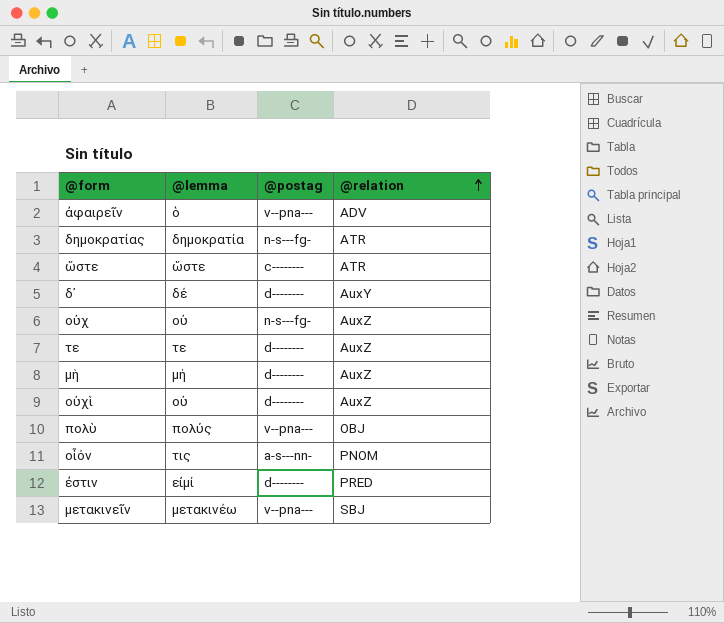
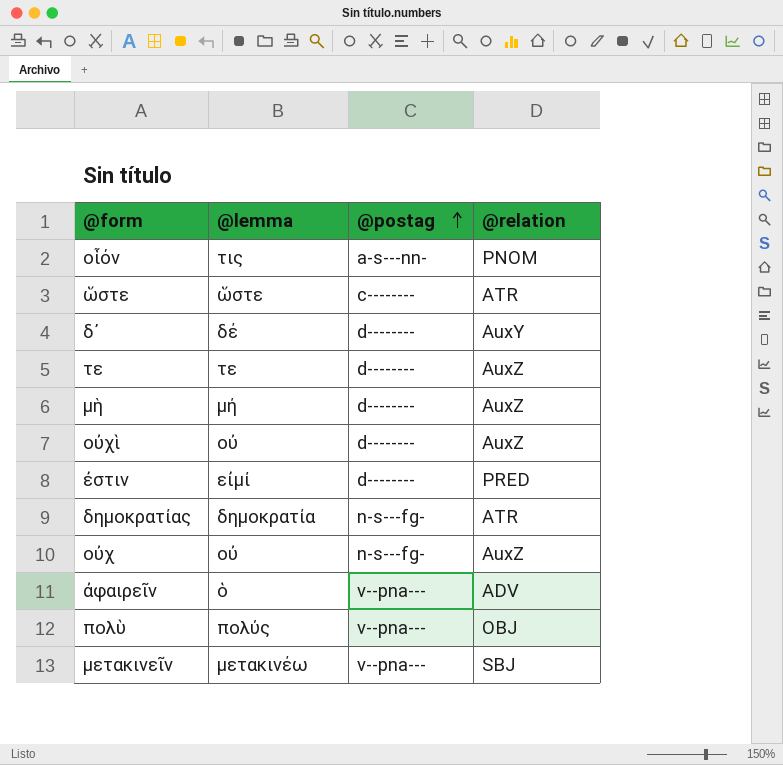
row order: @relation ascending -> @postag ascending

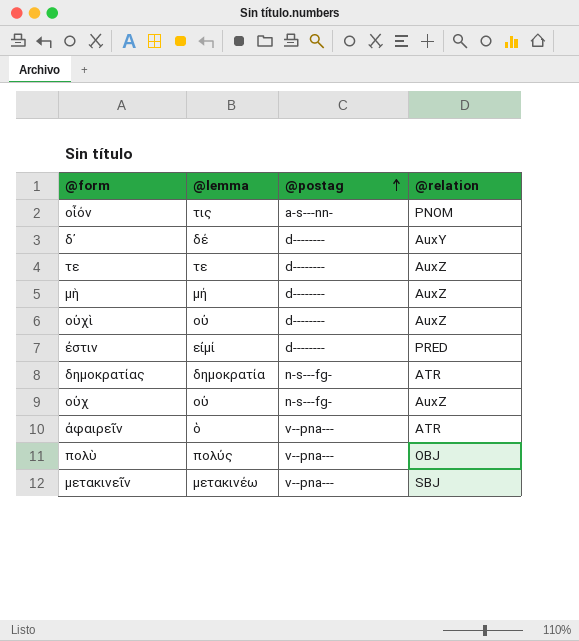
row ὥστε: ὥστε | c-------- | ATR -> none
ἀφαιρεῖν | @relation: ADV -> ATR

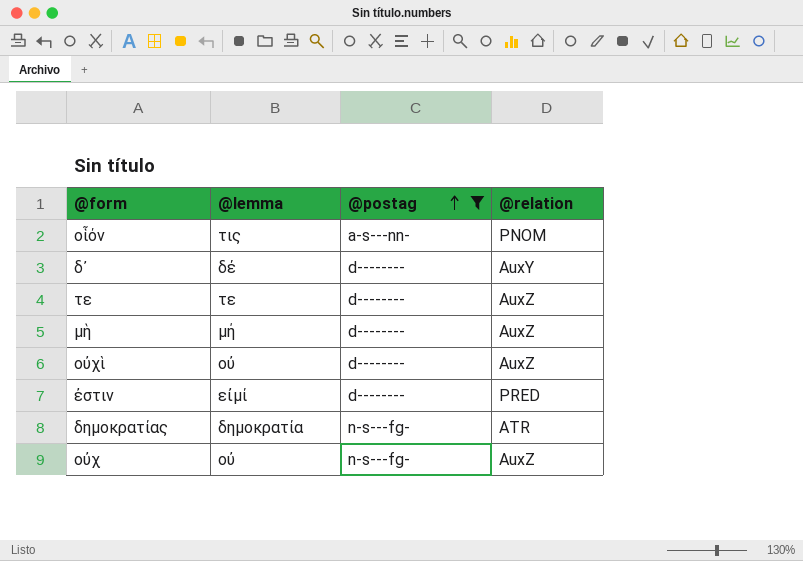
filter: none -> @postag != v--pna---

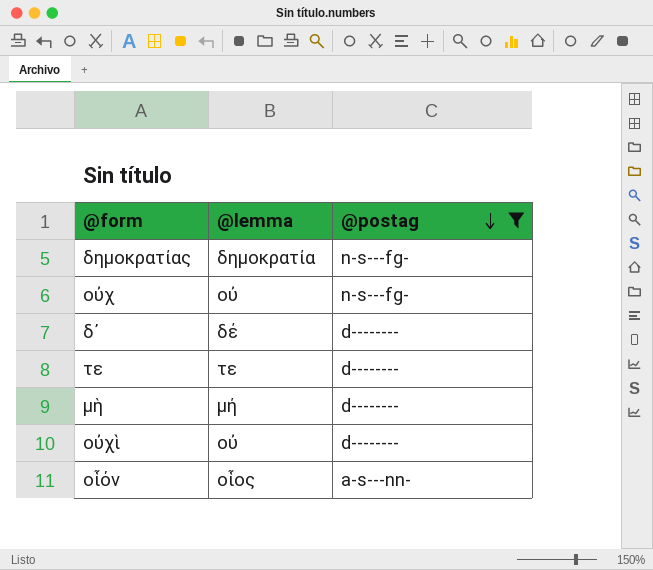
row order: @postag ascending -> @postag descending
column @relation | position: 4 -> none
row ἐστιν: εἰμί | d-------- | PRED -> none
οἷόν | @lemma: τις -> οἷος

